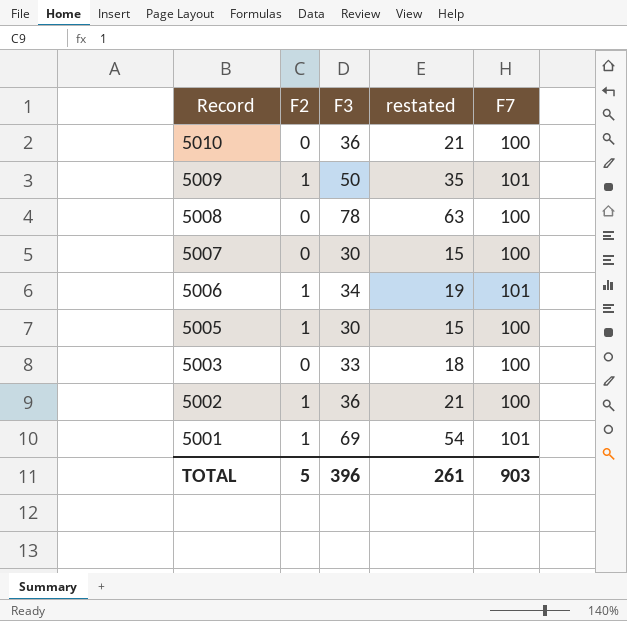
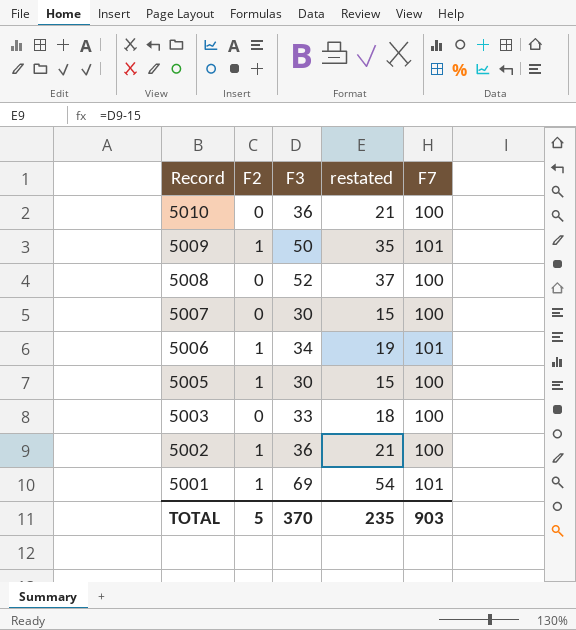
5008 | F3: 78 -> 52
5008 | restated: 63 -> 37
TOTAL | F3: 396 -> 370
TOTAL | restated: 261 -> 235

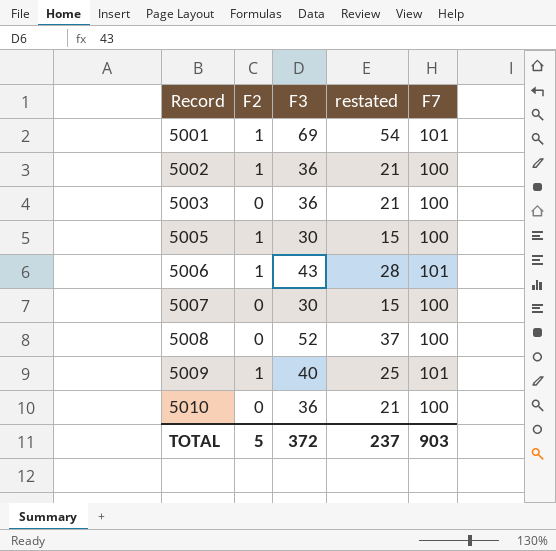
row order: Record descending -> Record ascending
5003 | F3: 33 -> 36
5003 | restated: 18 -> 21
5006 | F3: 34 -> 43
5006 | restated: 19 -> 28
5009 | F3: 50 -> 40
5009 | restated: 35 -> 25
TOTAL | F3: 370 -> 372
TOTAL | restated: 235 -> 237

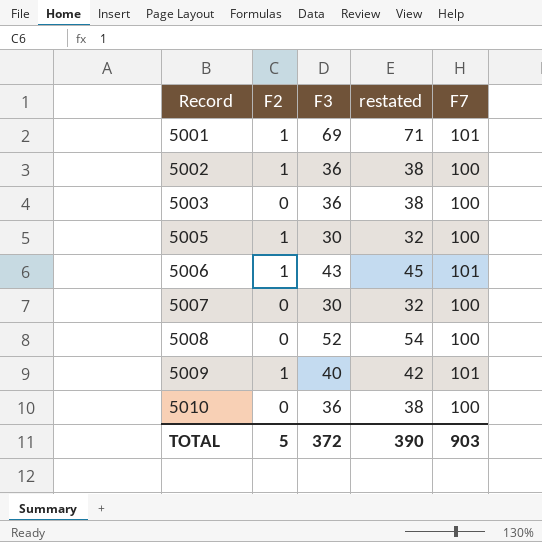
column restated | formula: [F3] - 15 -> [F3] + 2
TOTAL | restated: 237 -> 390

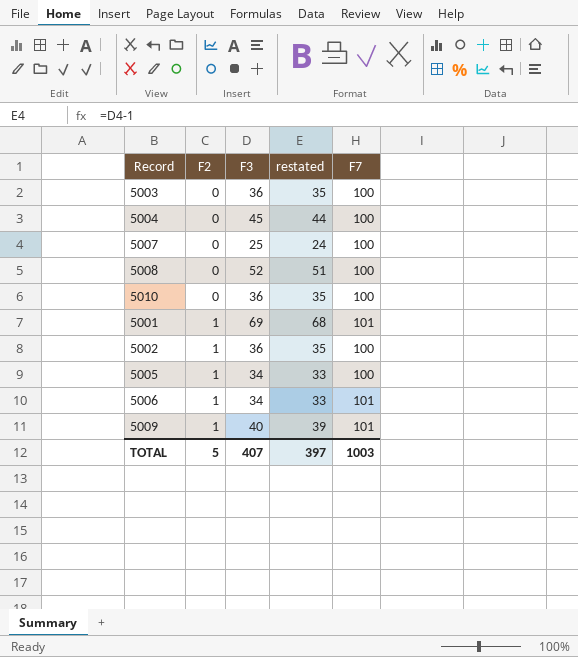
row order: Record ascending -> F2 ascending
column restated | formula: [F3] + 2 -> [F3] - 1
row 5004: none -> 0 | 45 | 44 | 100
5007 | F3: 30 -> 25
5005 | F3: 30 -> 34
5006 | F3: 43 -> 34
TOTAL | F3: 372 -> 407
TOTAL | restated: 390 -> 397
TOTAL | F7: 903 -> 1003

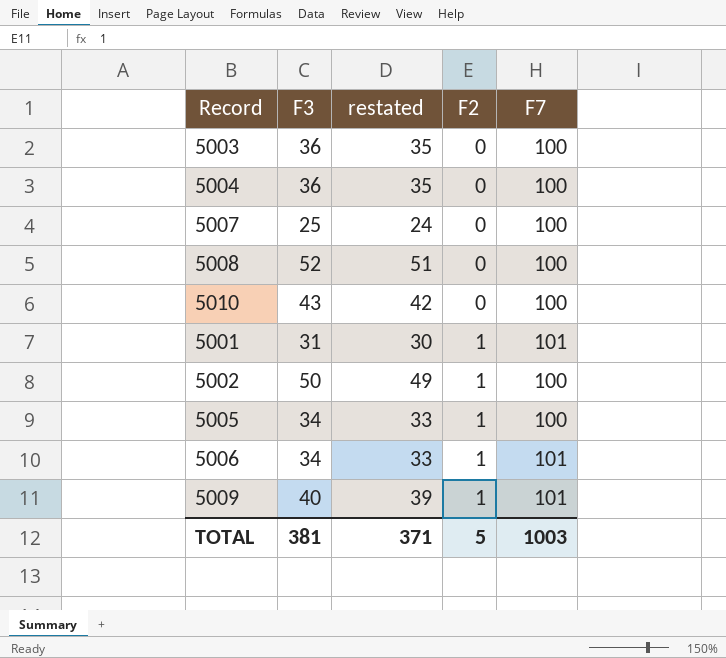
column F2 | position: 2 -> 4
5004 | F3: 45 -> 36
5004 | restated: 44 -> 35
5010 | F3: 36 -> 43
5010 | restated: 35 -> 42
5001 | F3: 69 -> 31
5001 | restated: 68 -> 30
5002 | F3: 36 -> 50
5002 | restated: 35 -> 49
TOTAL | F3: 407 -> 381
TOTAL | restated: 397 -> 371

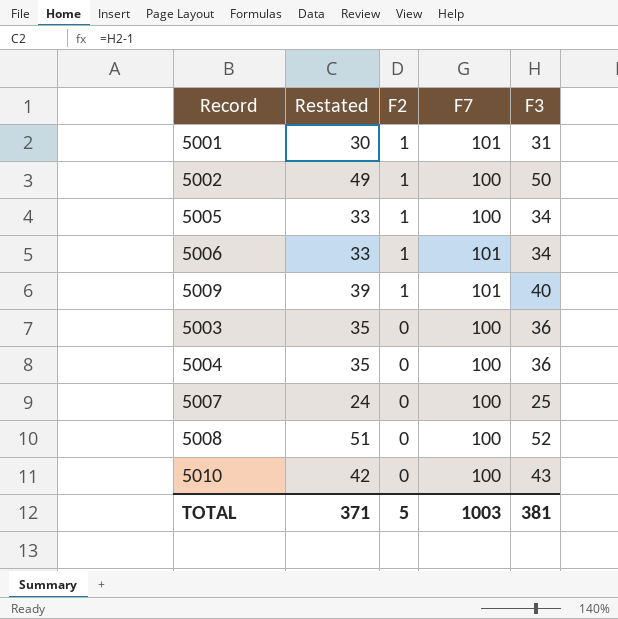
row order: F2 ascending -> F2 descending
column name: restated -> Restated
column F3 | position: 2 -> 5

